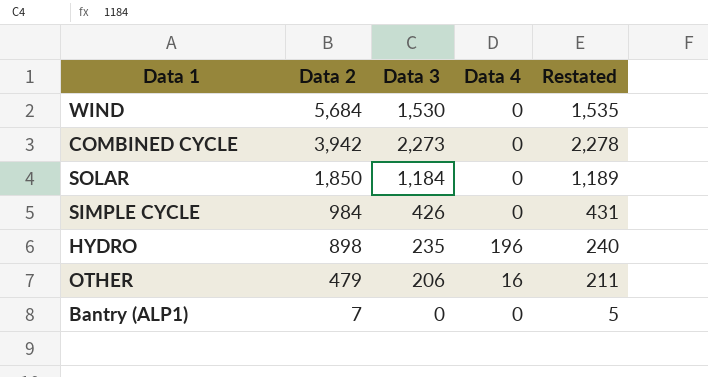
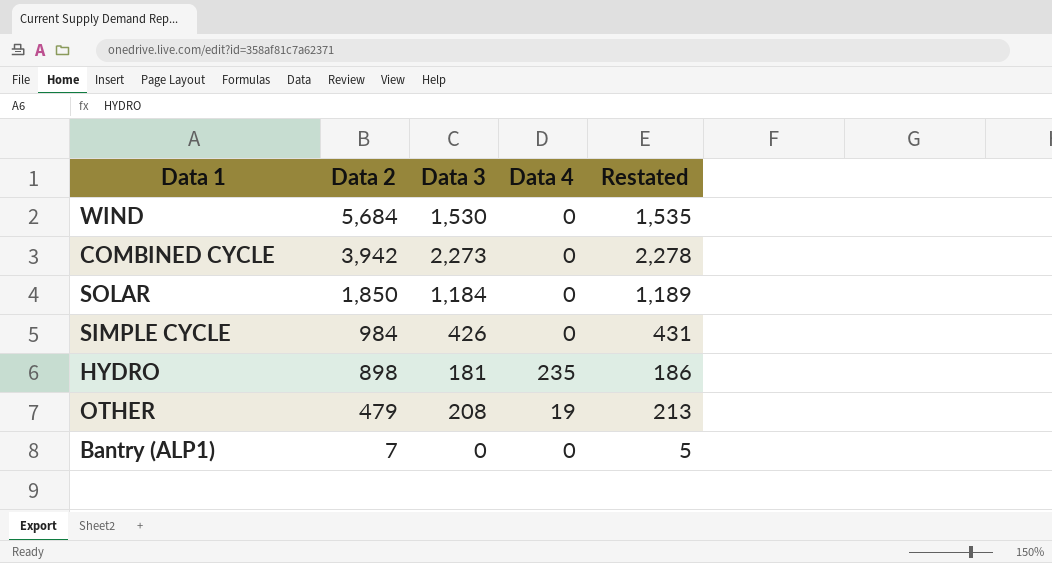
HYDRO | Data 3: 235 -> 181
HYDRO | Data 4: 196 -> 235
HYDRO | Restated: 240 -> 186
OTHER | Data 3: 206 -> 208
OTHER | Data 4: 16 -> 19
OTHER | Restated: 211 -> 213

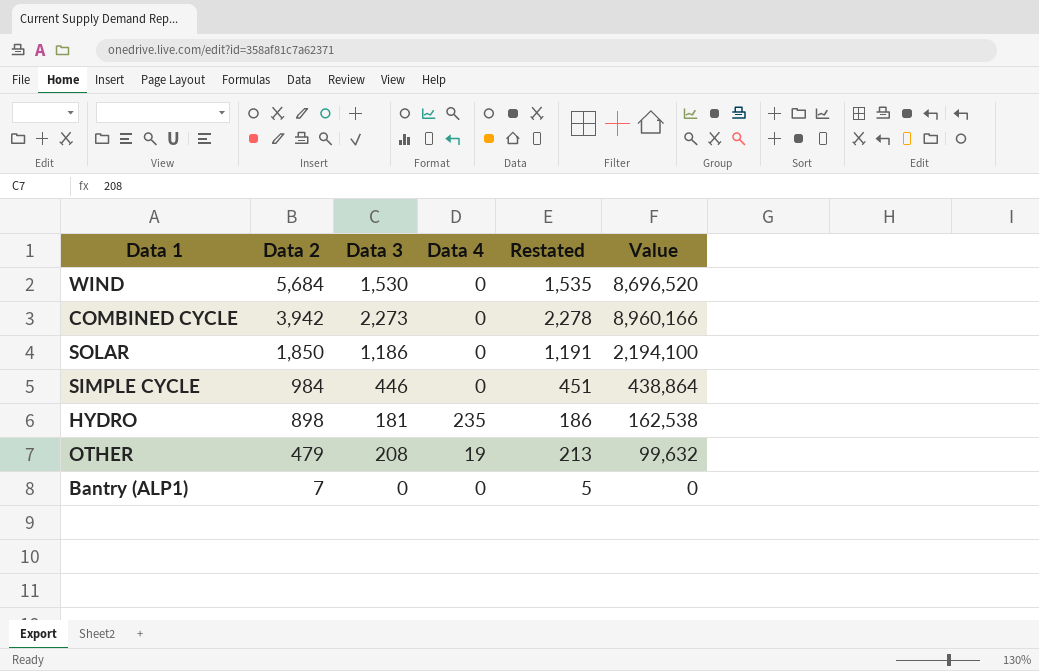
column Value | formula: none -> [Data 2] * [Data 3]
SOLAR | Data 3: 1,184 -> 1,186
SOLAR | Restated: 1,189 -> 1,191
SIMPLE CYCLE | Data 3: 426 -> 446
SIMPLE CYCLE | Restated: 431 -> 451

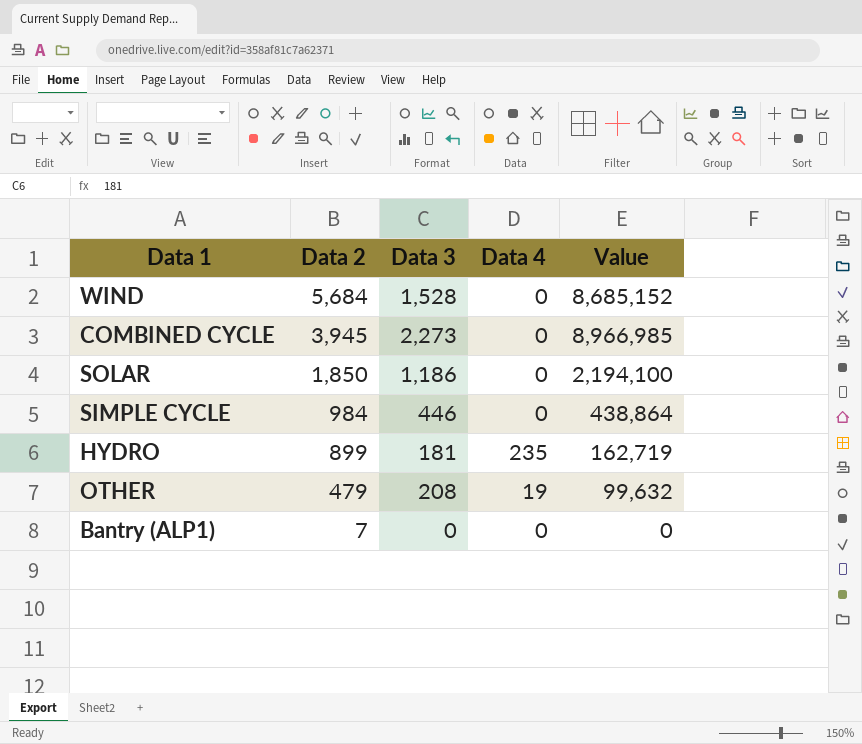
column Restated | formula: [Data 3] + 5 -> none
WIND | Data 3: 1,530 -> 1,528
WIND | Value: 8,696,520 -> 8,685,152
COMBINED CYCLE | Data 2: 3,942 -> 3,945
COMBINED CYCLE | Value: 8,960,166 -> 8,966,985
HYDRO | Data 2: 898 -> 899
HYDRO | Value: 162,538 -> 162,719

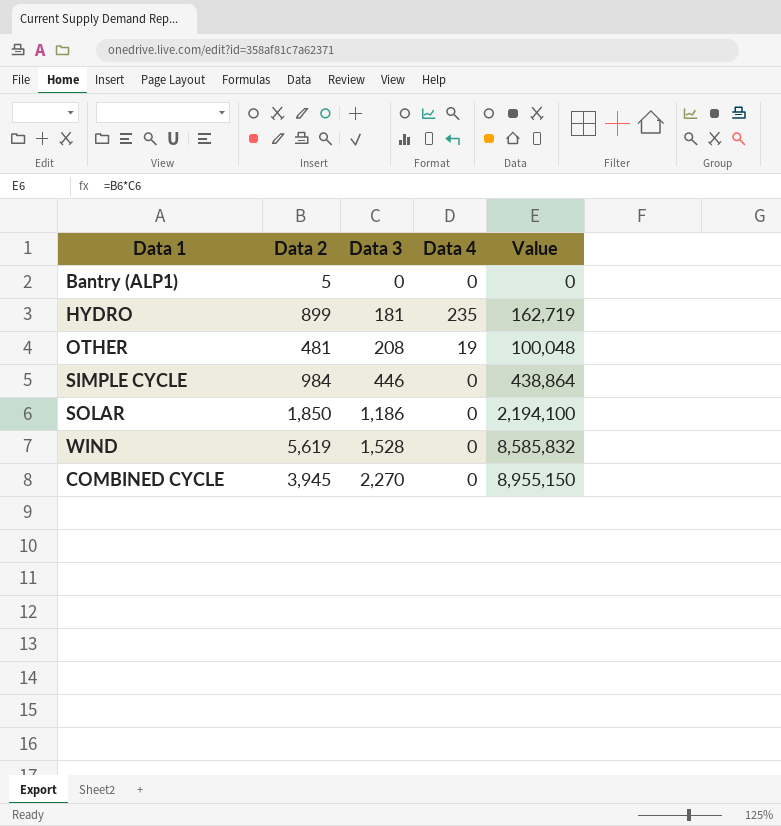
row order: Data 2 descending -> Data 3 ascending
Bantry (ALP1) | Data 2: 7 -> 5
OTHER | Data 2: 479 -> 481
OTHER | Value: 99,632 -> 100,048
WIND | Data 2: 5,684 -> 5,619
WIND | Value: 8,685,152 -> 8,585,832
COMBINED CYCLE | Data 3: 2,273 -> 2,270
COMBINED CYCLE | Value: 8,966,985 -> 8,955,150

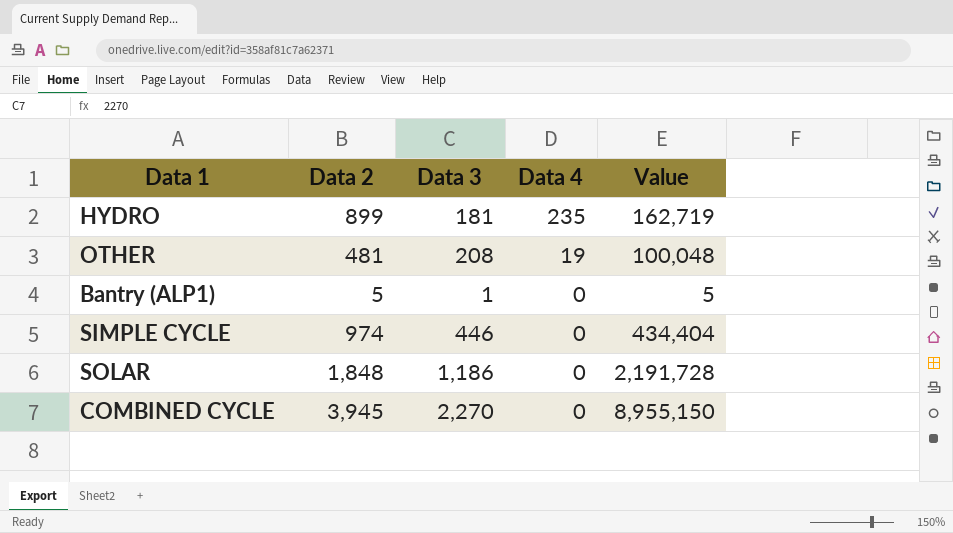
row order: Data 3 ascending -> Data 4 descending
row WIND: 5,619 | 1,528 | 0 | 8,585,832 -> none
Bantry (ALP1) | Data 3: 0 -> 1
Bantry (ALP1) | Value: 0 -> 5
SIMPLE CYCLE | Data 2: 984 -> 974
SIMPLE CYCLE | Value: 438,864 -> 434,404
SOLAR | Data 2: 1,850 -> 1,848
SOLAR | Value: 2,194,100 -> 2,191,728

